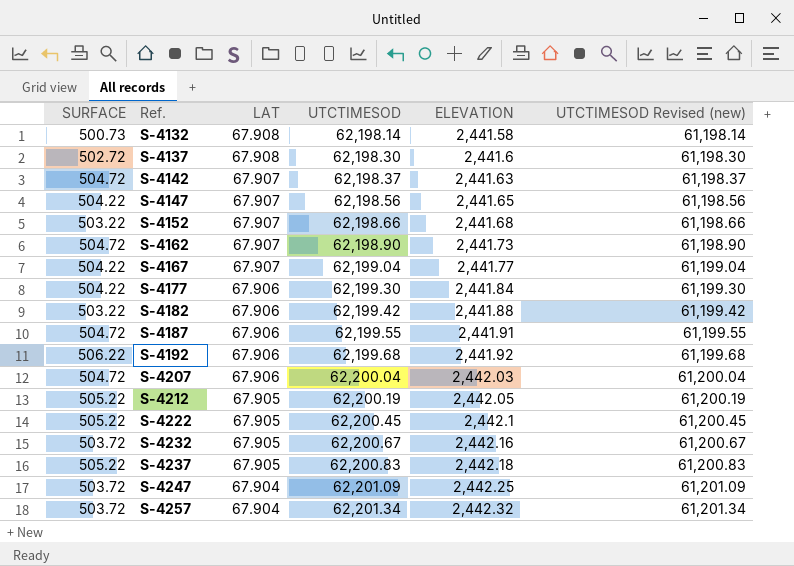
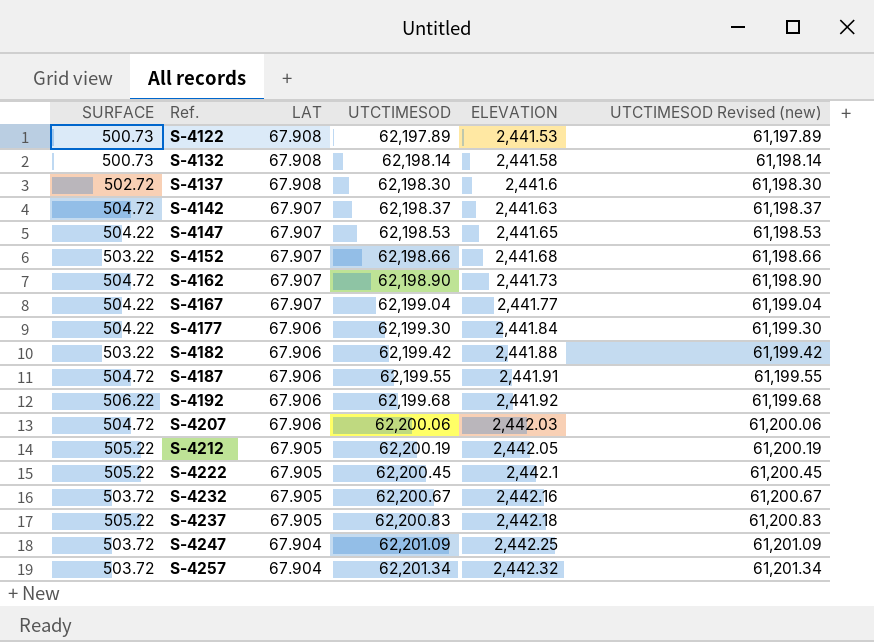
row S-4122: none -> 500.73 | 67.908 | 62,197.89 | 2,441.53 | 61,197.89
S-4147 | UTCTIMESOD: 62,198.56 -> 62,198.53
S-4147 | UTCTIMESOD Revised (new): 61,198.56 -> 61,198.53
S-4207 | UTCTIMESOD: 62,200.04 -> 62,200.06
S-4207 | UTCTIMESOD Revised (new): 61,200.04 -> 61,200.06

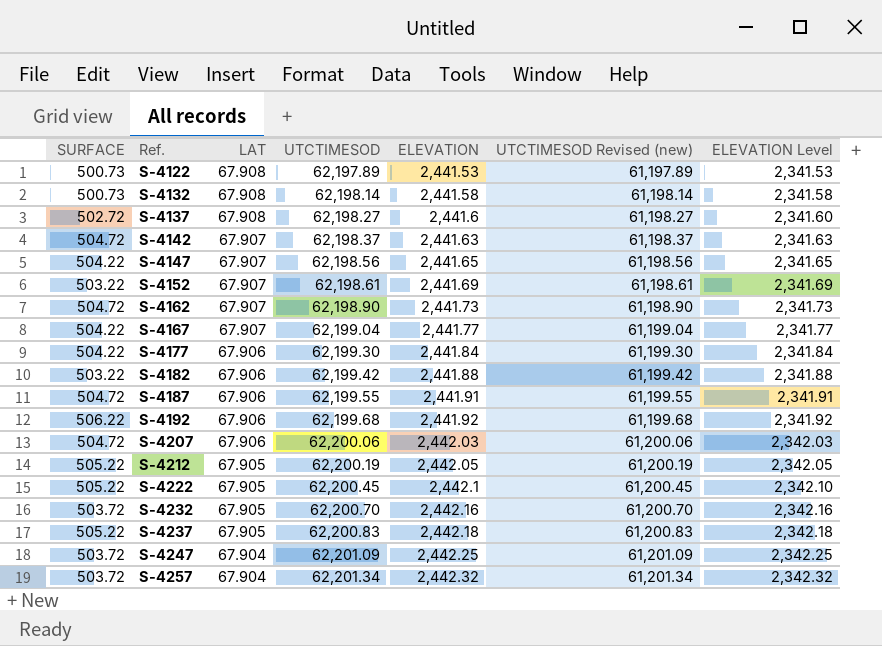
column ELEVATION Level | formula: none -> [ELEVATION] - 100
S-4137 | UTCTIMESOD: 62,198.30 -> 62,198.27
S-4137 | UTCTIMESOD Revised (new): 61,198.30 -> 61,198.27
S-4147 | UTCTIMESOD: 62,198.53 -> 62,198.56
S-4147 | UTCTIMESOD Revised (new): 61,198.53 -> 61,198.56
S-4152 | UTCTIMESOD: 62,198.66 -> 62,198.61
S-4152 | ELEVATION: 2,441.68 -> 2,441.69
S-4152 | UTCTIMESOD Revised (new): 61,198.66 -> 61,198.61
S-4232 | UTCTIMESOD: 62,200.67 -> 62,200.70
S-4232 | UTCTIMESOD Revised (new): 61,200.67 -> 61,200.70

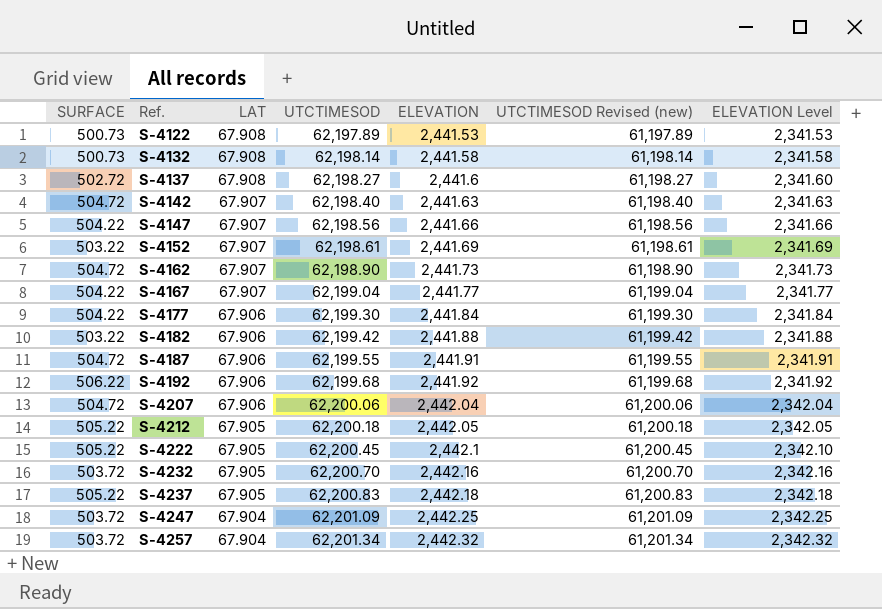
S-4142 | UTCTIMESOD: 62,198.37 -> 62,198.40
S-4142 | UTCTIMESOD Revised (new): 61,198.37 -> 61,198.40
S-4147 | ELEVATION: 2,441.65 -> 2,441.66
S-4147 | ELEVATION Level: 2,341.65 -> 2,341.66
S-4207 | ELEVATION: 2,442.03 -> 2,442.04
S-4207 | ELEVATION Level: 2,342.03 -> 2,342.04
S-4212 | UTCTIMESOD: 62,200.19 -> 62,200.18
S-4212 | UTCTIMESOD Revised (new): 61,200.19 -> 61,200.18

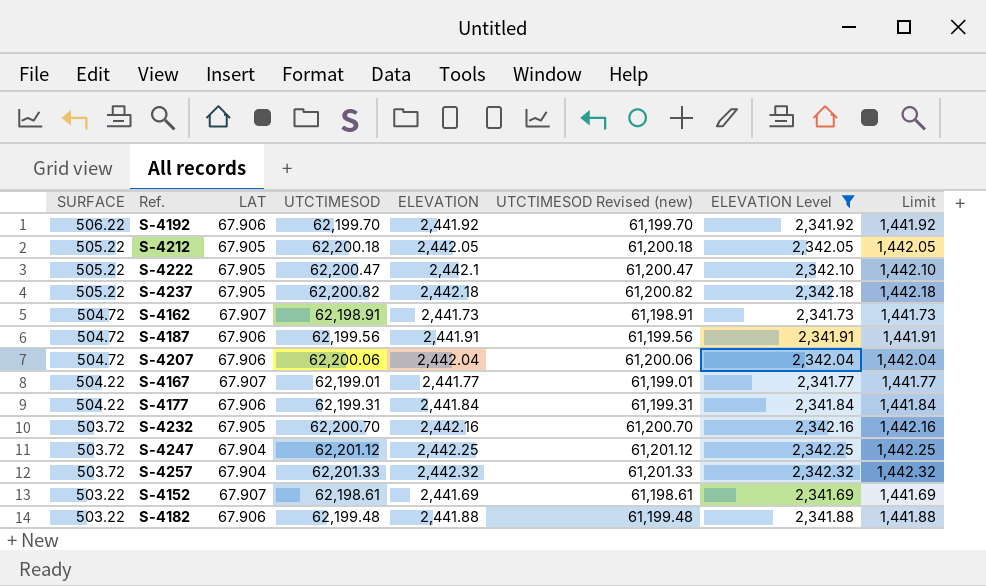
filter: none -> ELEVATION Level >= 2,341.69
row order: Ref. ascending -> SURFACE descending
column Limit | formula: none -> [ELEVATION] - 1000
S-4192 | UTCTIMESOD: 62,199.68 -> 62,199.70
S-4192 | UTCTIMESOD Revised (new): 61,199.68 -> 61,199.70
S-4222 | UTCTIMESOD: 62,200.45 -> 62,200.47
S-4222 | UTCTIMESOD Revised (new): 61,200.45 -> 61,200.47
S-4237 | UTCTIMESOD: 62,200.83 -> 62,200.82
S-4237 | UTCTIMESOD Revised (new): 61,200.83 -> 61,200.82
S-4162 | UTCTIMESOD: 62,198.90 -> 62,198.91
S-4162 | UTCTIMESOD Revised (new): 61,198.90 -> 61,198.91
S-4187 | UTCTIMESOD: 62,199.55 -> 62,199.56
S-4187 | UTCTIMESOD Revised (new): 61,199.55 -> 61,199.56
S-4167 | UTCTIMESOD: 62,199.04 -> 62,199.01
S-4167 | UTCTIMESOD Revised (new): 61,199.04 -> 61,199.01
S-4177 | UTCTIMESOD: 62,199.30 -> 62,199.31
S-4177 | UTCTIMESOD Revised (new): 61,199.30 -> 61,199.31
S-4247 | UTCTIMESOD: 62,201.09 -> 62,201.12
S-4247 | UTCTIMESOD Revised (new): 61,201.09 -> 61,201.12
S-4257 | UTCTIMESOD: 62,201.34 -> 62,201.33
S-4257 | UTCTIMESOD Revised (new): 61,201.34 -> 61,201.33
S-4182 | UTCTIMESOD: 62,199.42 -> 62,199.48
S-4182 | UTCTIMESOD Revised (new): 61,199.42 -> 61,199.48

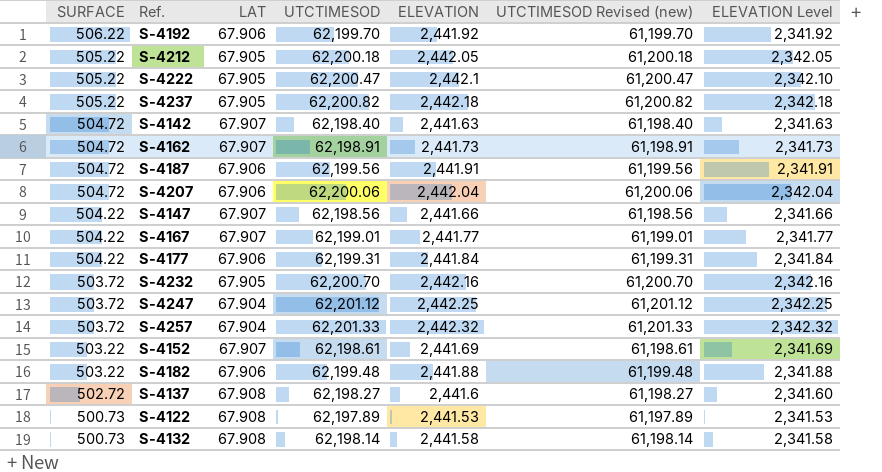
filter: ELEVATION Level >= 2,341.69 -> none
column Limit | formula: [ELEVATION] - 1000 -> none

